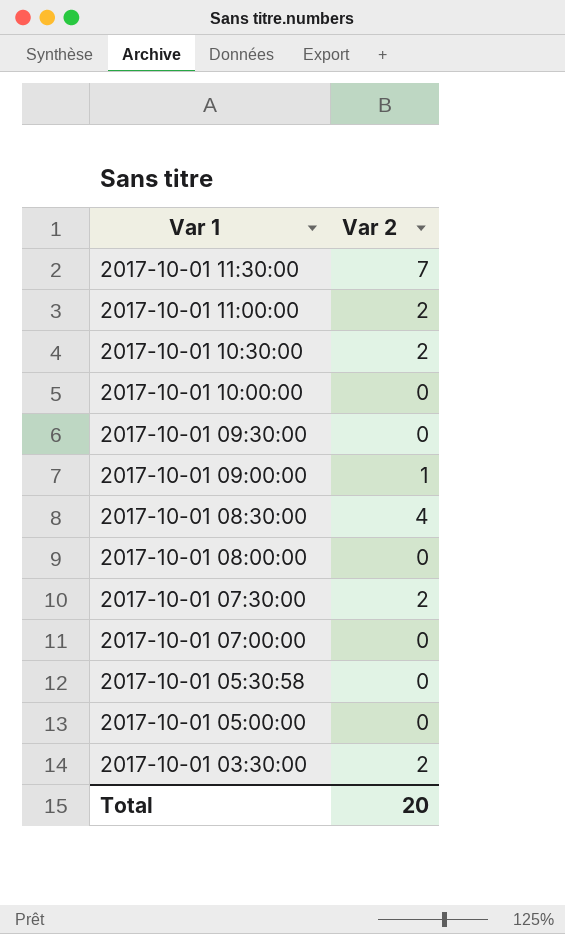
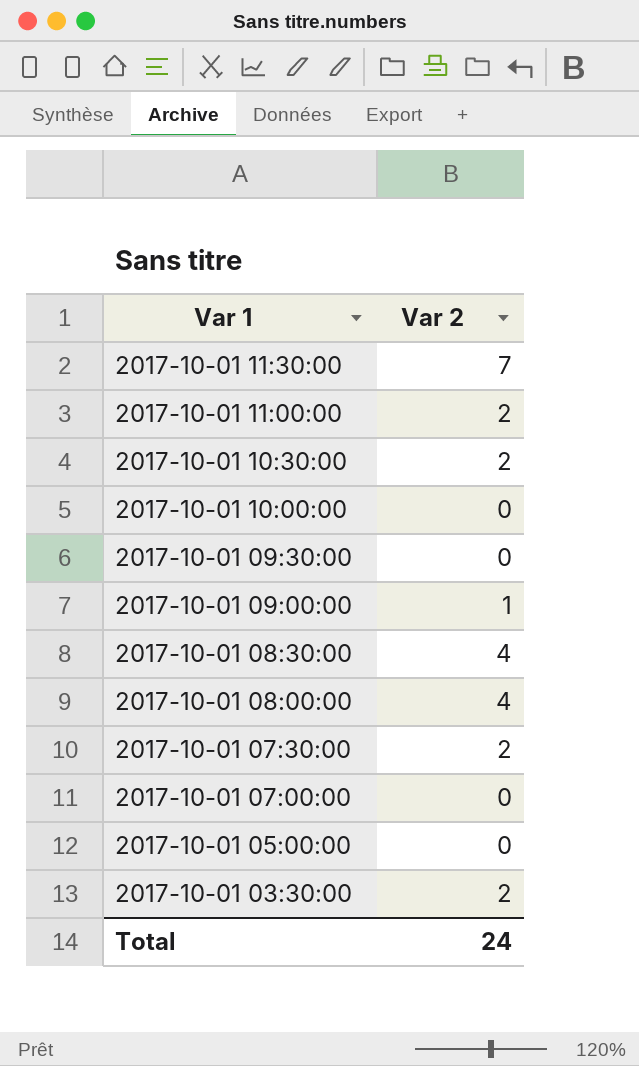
row 2017-10-01 05:30:58: 0 -> none
2017-10-01 08:00:00 | Var 2: 0 -> 4
Total | Var 2: 20 -> 24

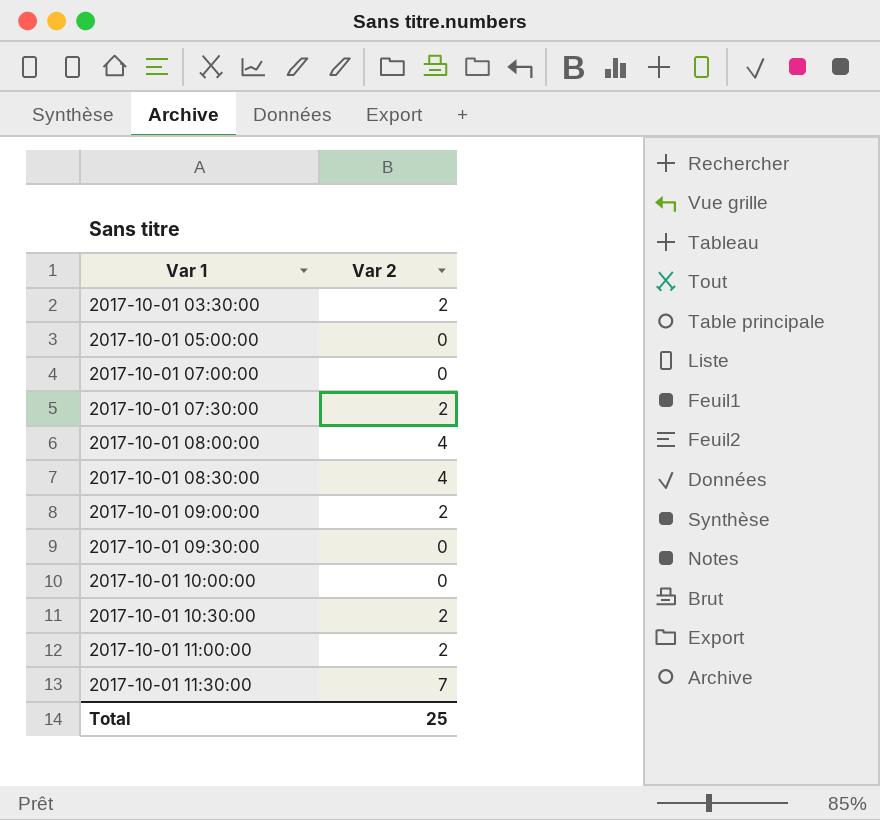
row order: Var 1 descending -> Var 1 ascending
2017-10-01 09:00:00 | Var 2: 1 -> 2
Total | Var 2: 24 -> 25

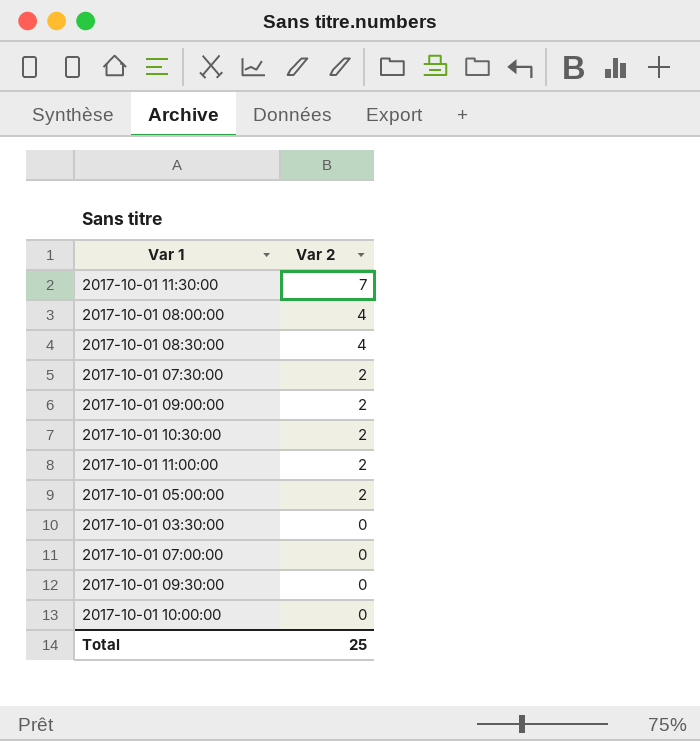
row order: Var 1 ascending -> Var 2 descending
2017-10-01 05:00:00 | Var 2: 0 -> 2
2017-10-01 03:30:00 | Var 2: 2 -> 0

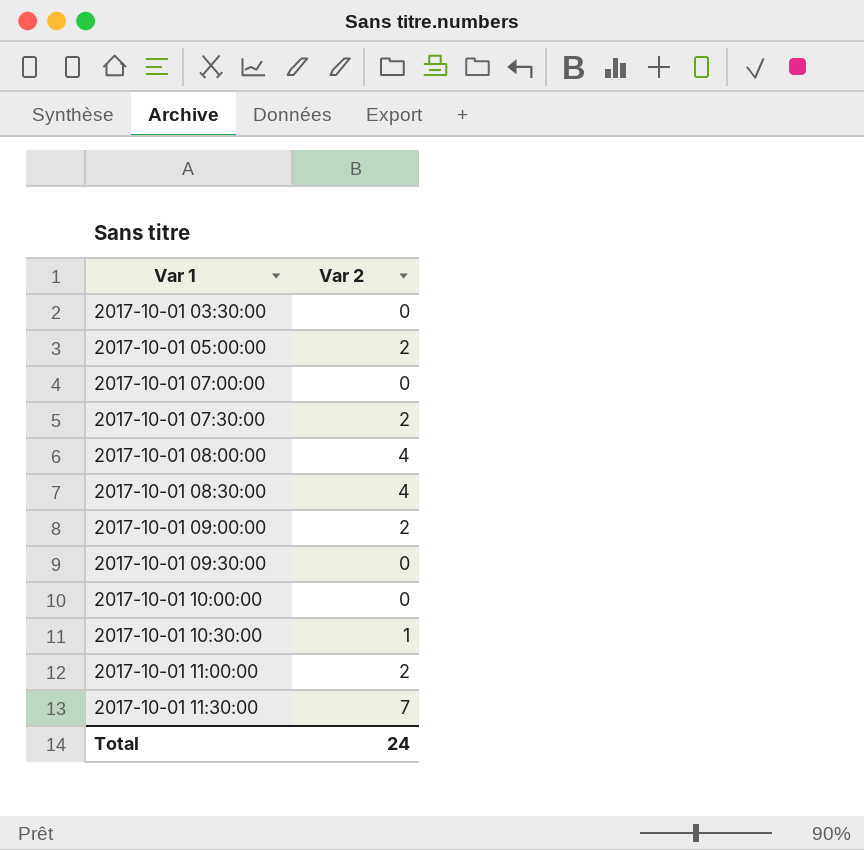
row order: Var 2 descending -> Var 1 ascending
2017-10-01 10:30:00 | Var 2: 2 -> 1
Total | Var 2: 25 -> 24

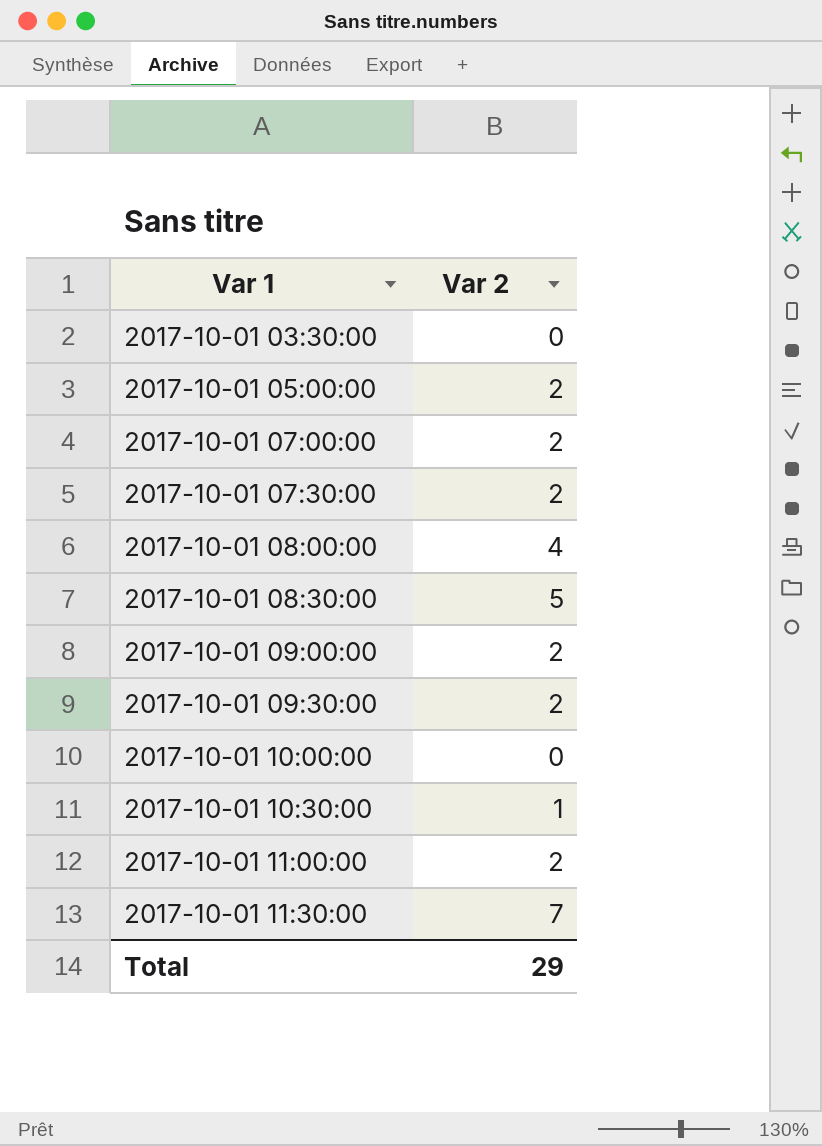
2017-10-01 07:00:00 | Var 2: 0 -> 2
2017-10-01 08:30:00 | Var 2: 4 -> 5
2017-10-01 09:30:00 | Var 2: 0 -> 2
Total | Var 2: 24 -> 29

